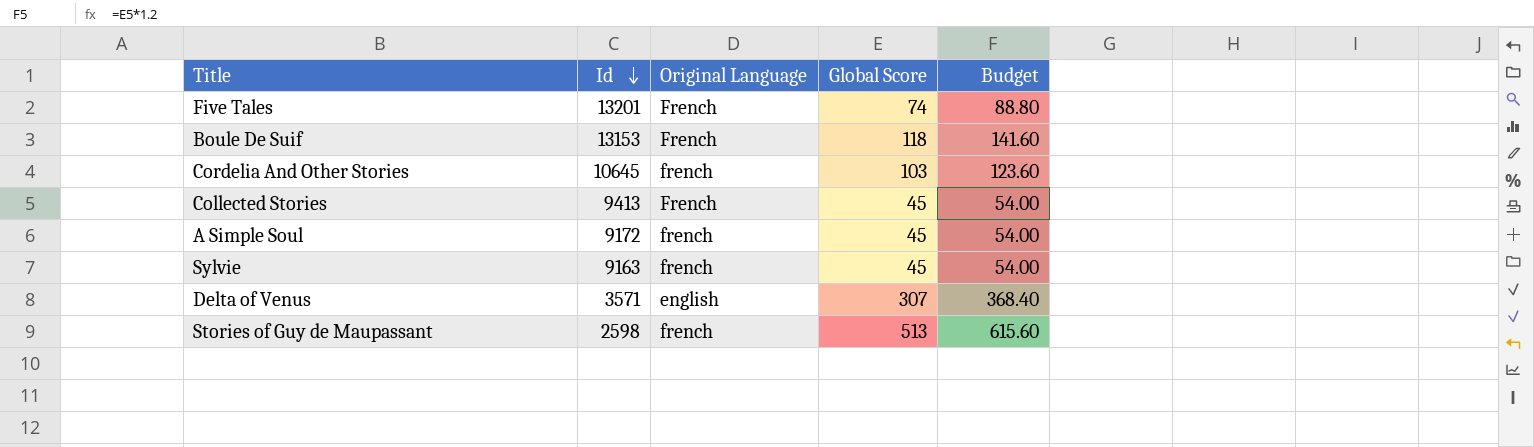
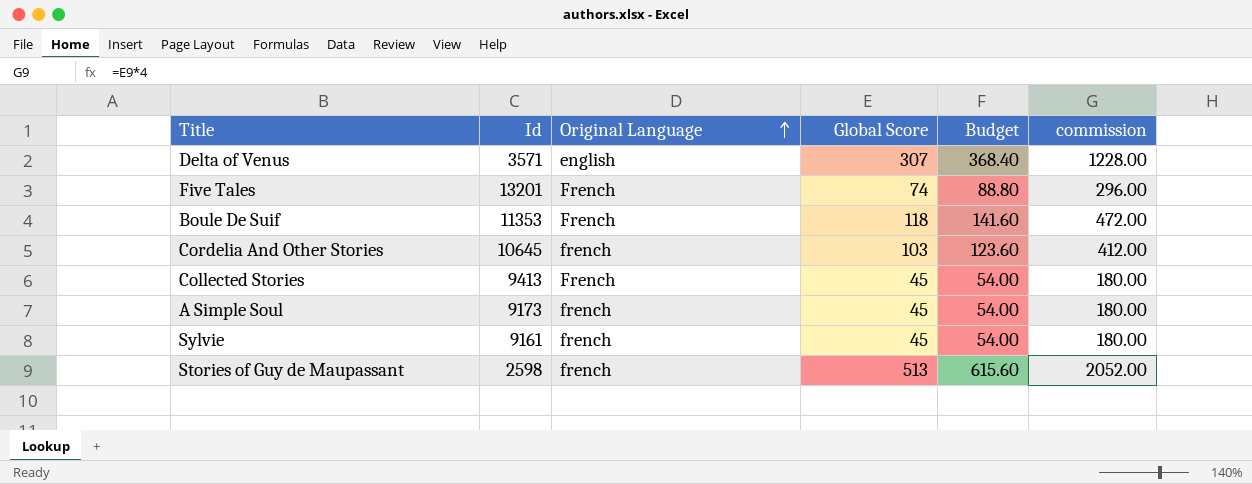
row order: Id descending -> Original Language ascending
column commission | formula: none -> [Global Score] * 4
Boule De Suif | Id: 13153 -> 11353
A Simple Soul | Id: 9172 -> 9173
Sylvie | Id: 9163 -> 9161

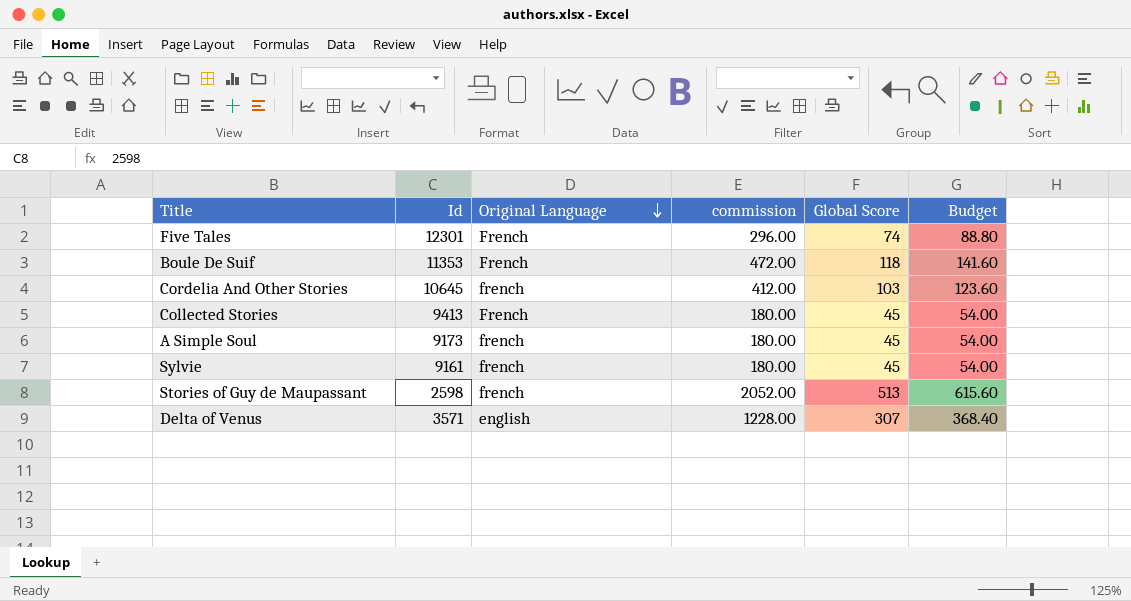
row order: Original Language ascending -> Original Language descending
column commission | position: 6 -> 4
Five Tales | Id: 13201 -> 12301

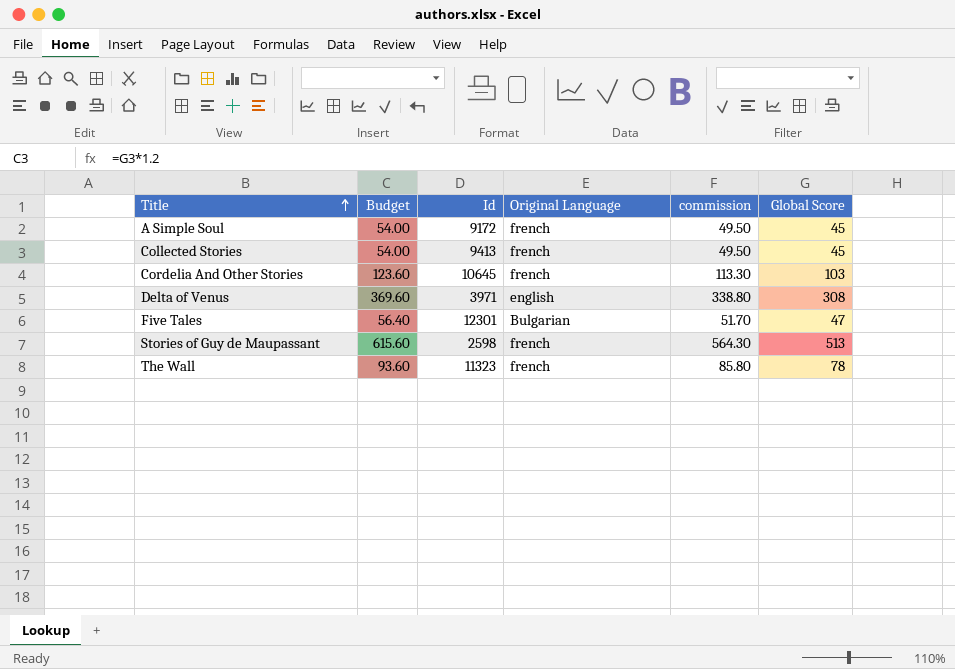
row order: Original Language descending -> Title ascending
column Budget | position: 6 -> 2
column commission | formula: [Global Score] * 4 -> [Global Score] * 1.1
row Boule De Suif: 11353 | French | 472.00 | 118 | 141.60 -> none
row Sylvie: 9161 | french | 180.00 | 45 | 54.00 -> none
A Simple Soul | Id: 9173 -> 9172
Collected Stories | Original Language: French -> french
Delta of Venus | Budget: 368.40 -> 369.60
Delta of Venus | Id: 3571 -> 3971
Delta of Venus | Global Score: 307 -> 308
Five Tales | Budget: 88.80 -> 56.40
Five Tales | Original Language: French -> Bulgarian
Five Tales | Global Score: 74 -> 47
row The Wall: none -> 93.60 | 11323 | french | 85.80 | 78

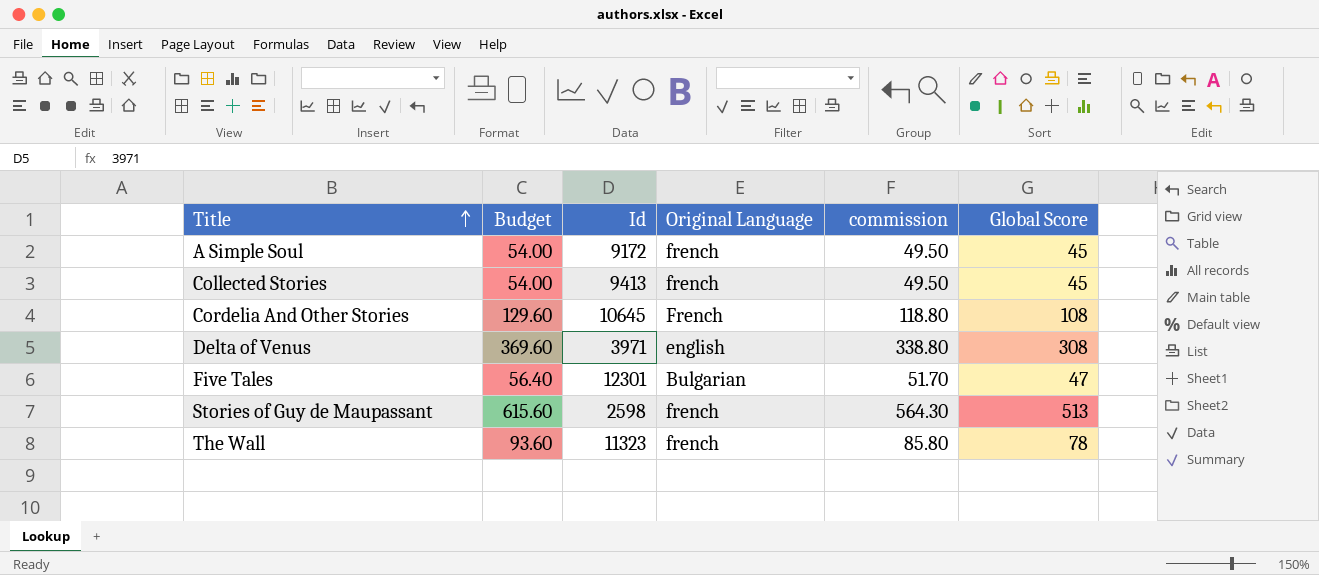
Cordelia And Other Stories | Budget: 123.60 -> 129.60
Cordelia And Other Stories | Original Language: french -> French
Cordelia And Other Stories | commission: 113.30 -> 118.80
Cordelia And Other Stories | Global Score: 103 -> 108

